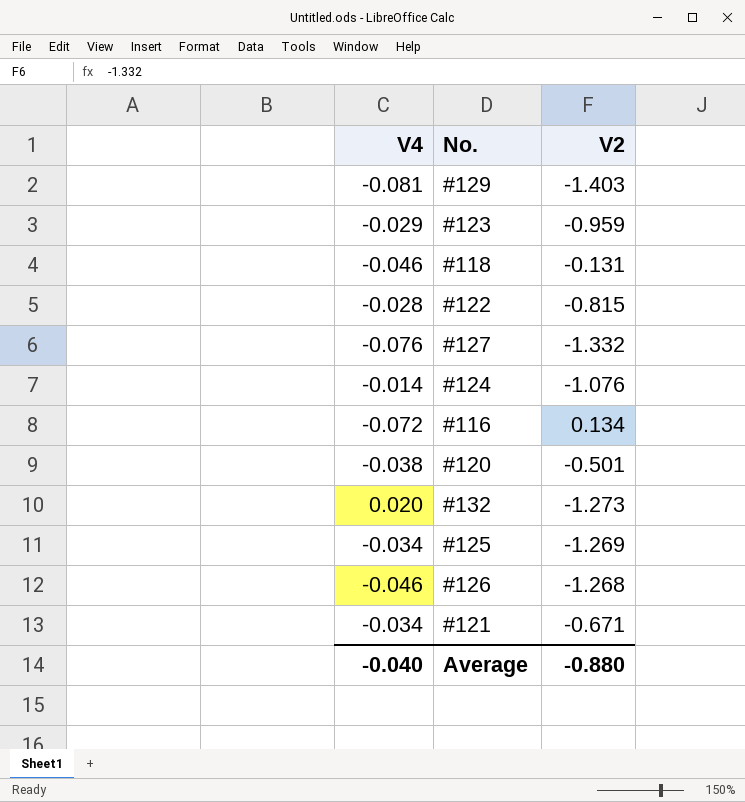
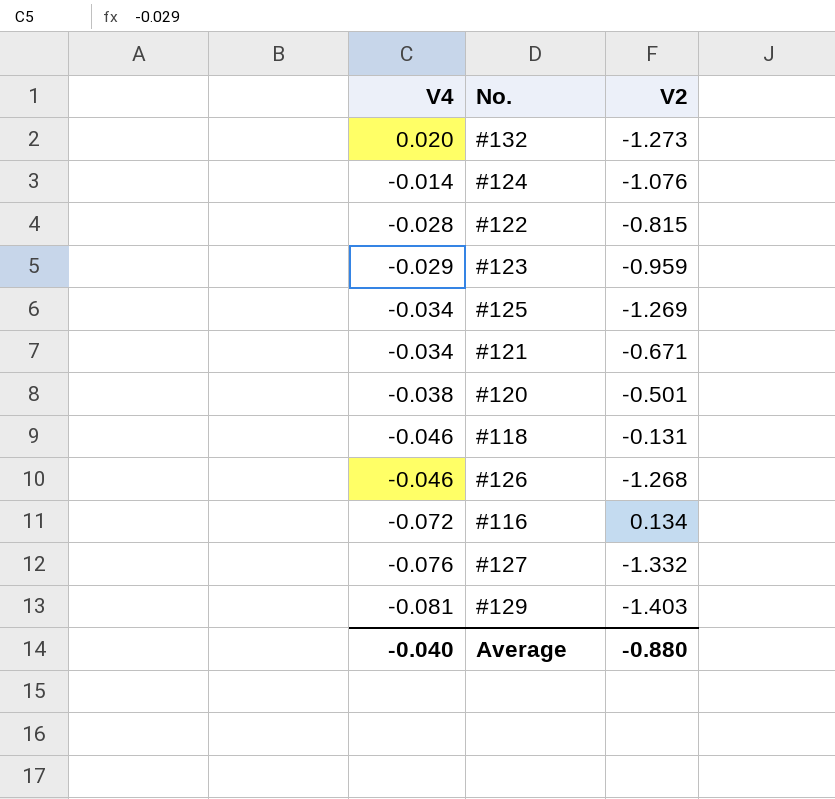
row order: none -> V4 descending

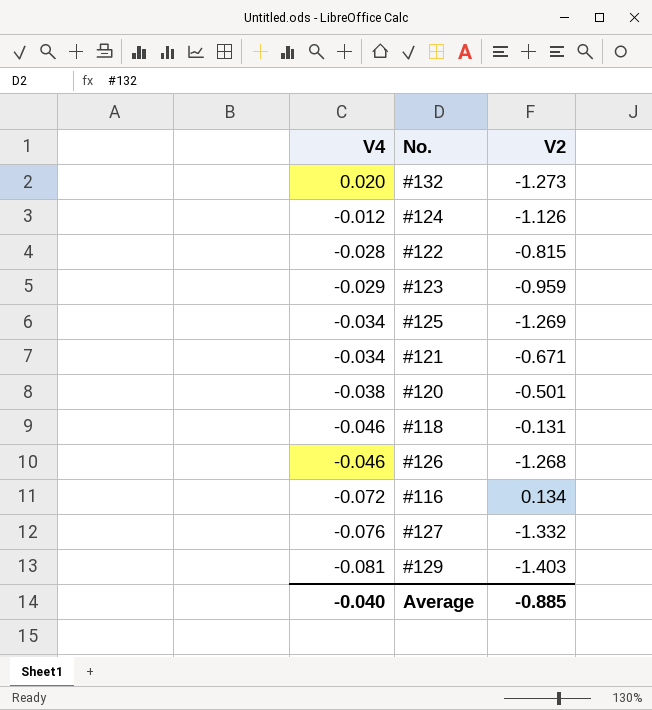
#124 | V4: -0.014 -> -0.012
#124 | V2: -1.076 -> -1.126
Average | V2: -0.880 -> -0.885

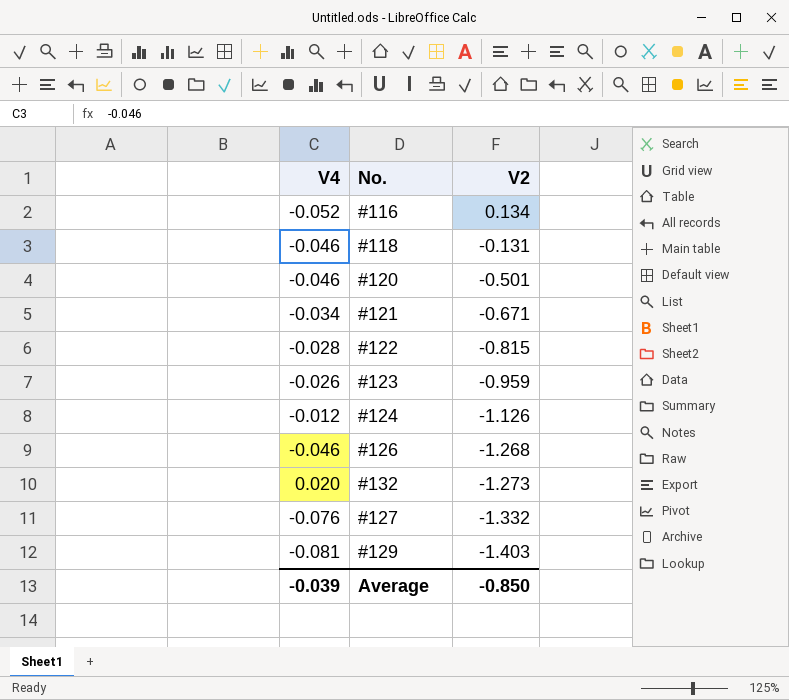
row order: V4 descending -> V2 descending
row #125: -0.034 | -1.269 -> none
#116 | V4: -0.072 -> -0.052
#120 | V4: -0.038 -> -0.046
#123 | V4: -0.029 -> -0.026
Average | V4: -0.040 -> -0.039
Average | V2: -0.885 -> -0.850

